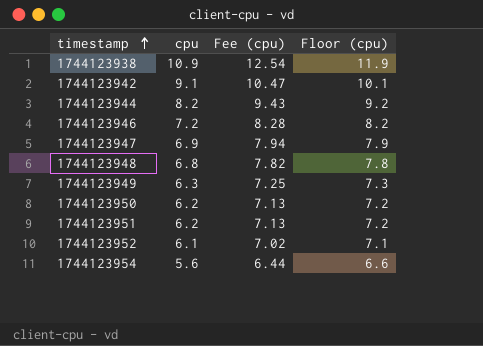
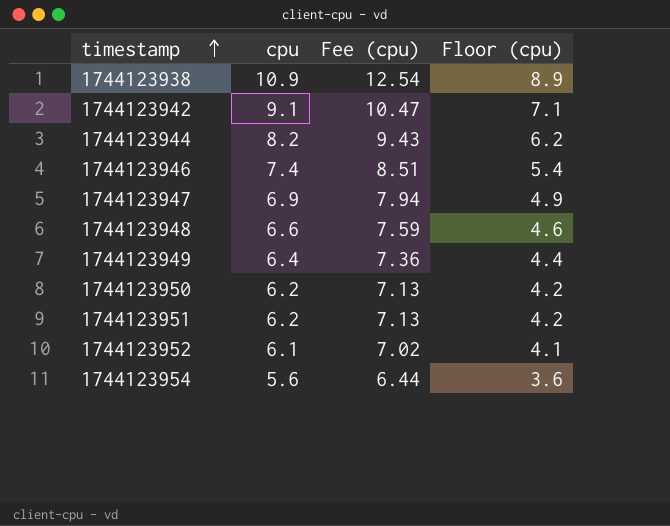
column Floor (cpu) | formula: [cpu] + 1 -> [cpu] - 2
1744123946 | cpu: 7.2 -> 7.4
1744123946 | Fee (cpu): 8.28 -> 8.51
1744123948 | cpu: 6.8 -> 6.6
1744123948 | Fee (cpu): 7.82 -> 7.59
1744123949 | cpu: 6.3 -> 6.4
1744123949 | Fee (cpu): 7.25 -> 7.36

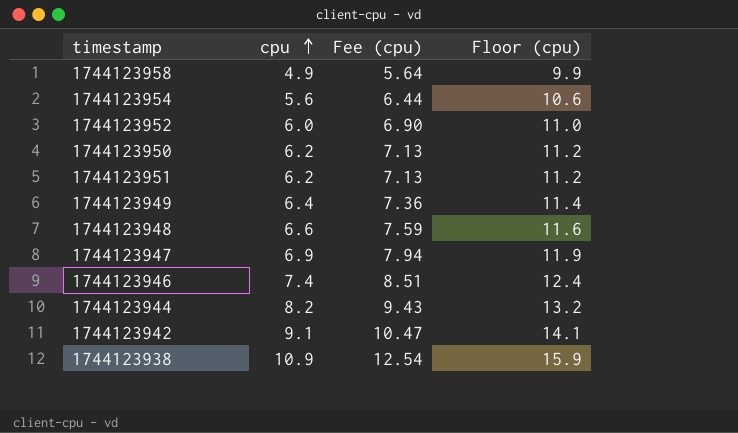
row order: timestamp ascending -> cpu ascending
column Floor (cpu) | formula: [cpu] - 2 -> [cpu] + 5
row 1744123958: none -> 4.9 | 5.64 | 9.9
1744123952 | cpu: 6.1 -> 6.0
1744123952 | Fee (cpu): 7.02 -> 6.90

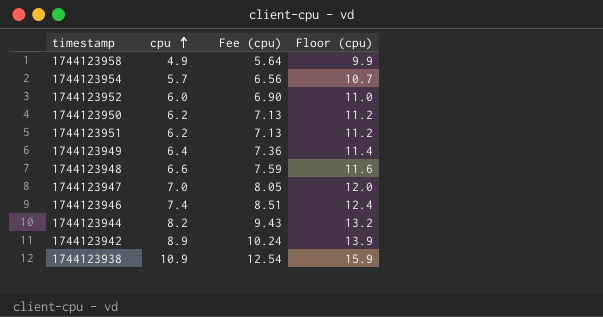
1744123954 | cpu: 5.6 -> 5.7
1744123954 | Fee (cpu): 6.44 -> 6.56
1744123954 | Floor (cpu): 10.6 -> 10.7
1744123947 | cpu: 6.9 -> 7.0
1744123947 | Fee (cpu): 7.94 -> 8.05
1744123947 | Floor (cpu): 11.9 -> 12.0
1744123942 | cpu: 9.1 -> 8.9
1744123942 | Fee (cpu): 10.47 -> 10.24
1744123942 | Floor (cpu): 14.1 -> 13.9

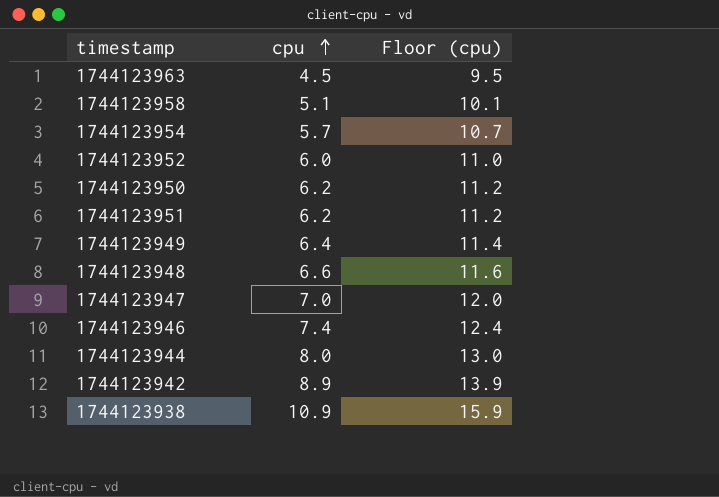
column Fee (cpu) | formula: [cpu] * 1.15 -> none
row 1744123963: none -> 4.5 | 9.5
1744123958 | cpu: 4.9 -> 5.1
1744123958 | Floor (cpu): 9.9 -> 10.1
1744123944 | cpu: 8.2 -> 8.0
1744123944 | Floor (cpu): 13.2 -> 13.0

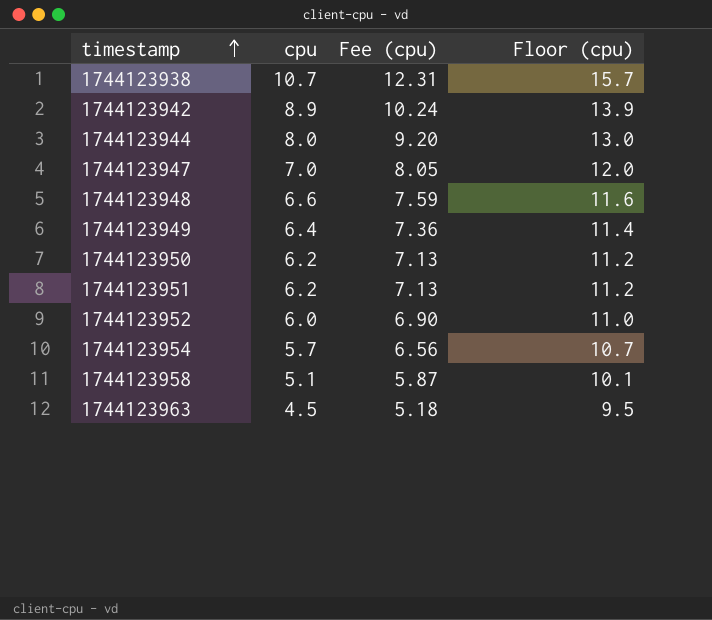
row order: cpu ascending -> timestamp ascending
column Fee (cpu) | formula: none -> [cpu] * 1.15
row 1744123946: 7.4 | 12.4 -> none
1744123938 | cpu: 10.9 -> 10.7
1744123938 | Floor (cpu): 15.9 -> 15.7

